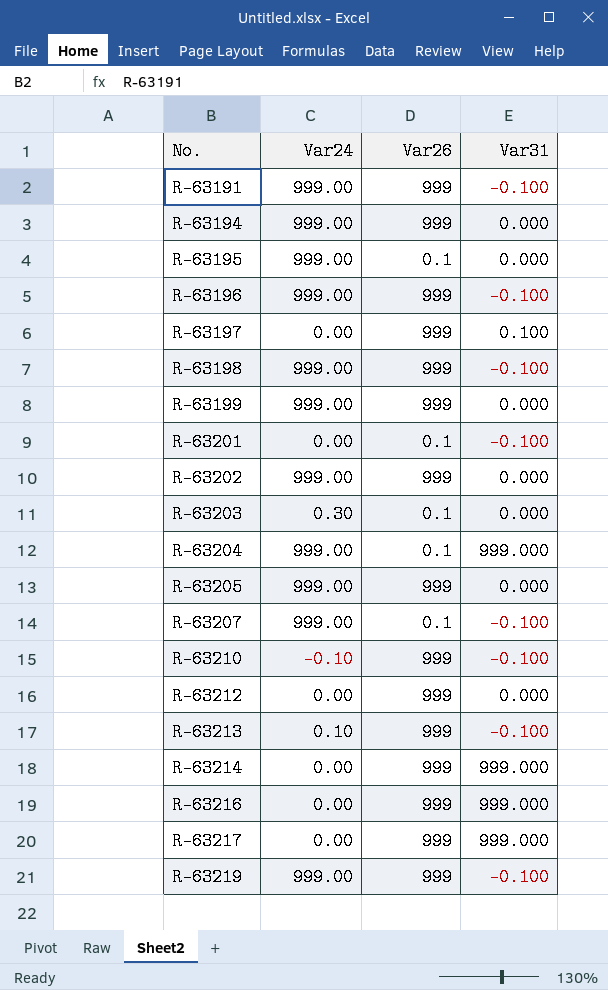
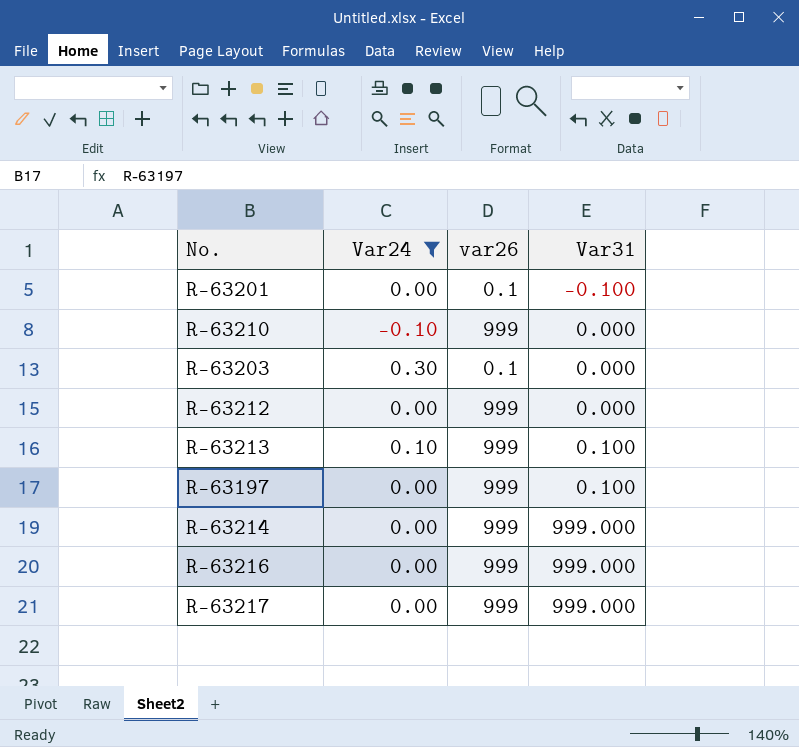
filter: none -> Var24 != 999.00
row order: No. ascending -> Var31 ascending
column name: Var26 -> var26
R-63210 | Var31: -0.100 -> 0.000
R-63213 | Var31: -0.100 -> 0.100

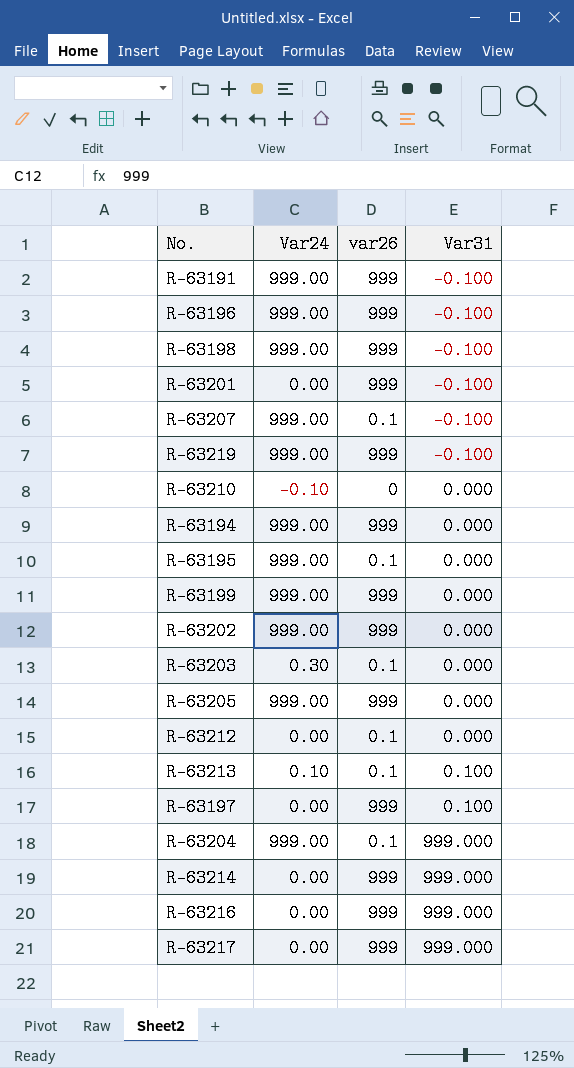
filter: Var24 != 999.00 -> none
R-63201 | var26: 0.1 -> 999
R-63210 | var26: 999 -> 0
R-63212 | var26: 999 -> 0.1
R-63213 | var26: 999 -> 0.1

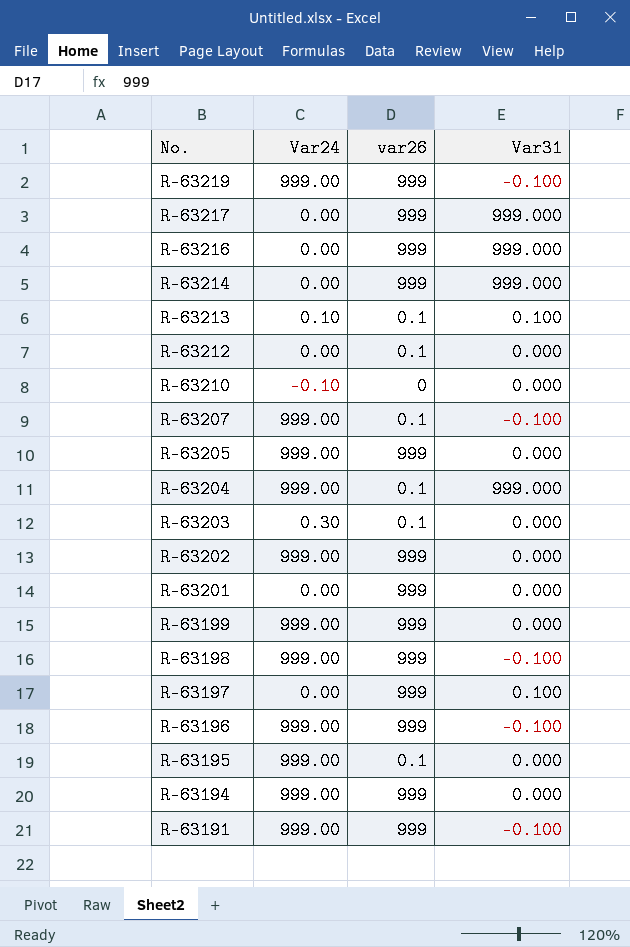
row order: Var31 ascending -> No. descending
R-63201 | Var31: -0.100 -> 0.000

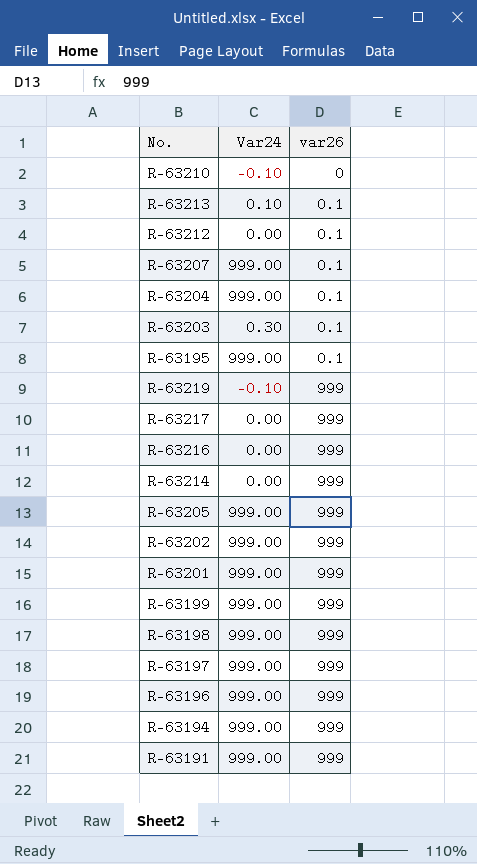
row order: No. descending -> var26 ascending
column Var31 | position: 4 -> none
R-63219 | Var24: 999.00 -> -0.10
R-63201 | Var24: 0.00 -> 999.00
R-63197 | Var24: 0.00 -> 999.00

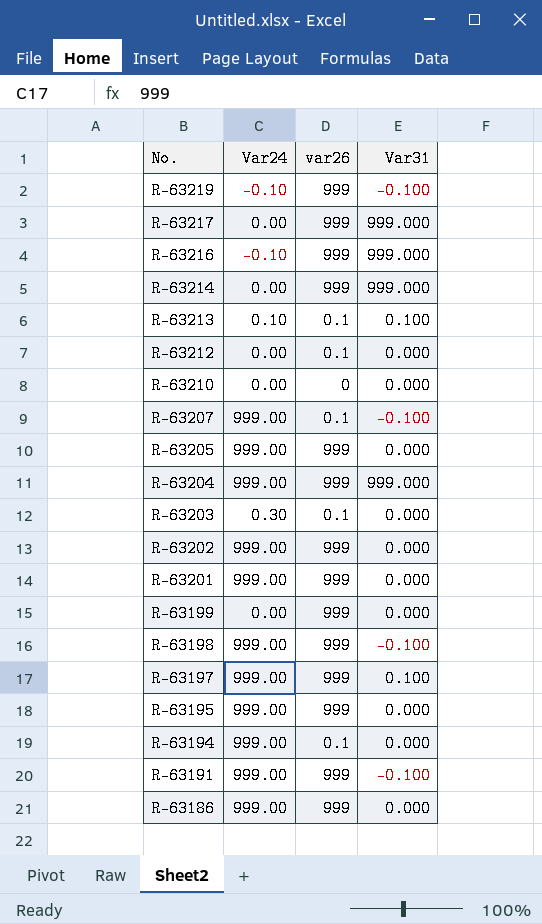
row order: var26 ascending -> No. descending
column Var31 | position: none -> 4
row R-63196: 999.00 | 999 -> none
R-63216 | Var24: 0.00 -> -0.10
R-63210 | Var24: -0.10 -> 0.00
R-63204 | var26: 0.1 -> 999
R-63199 | Var24: 999.00 -> 0.00
R-63195 | var26: 0.1 -> 999
R-63194 | var26: 999 -> 0.1
row R-63186: none -> 999.00 | 999 | 0.000

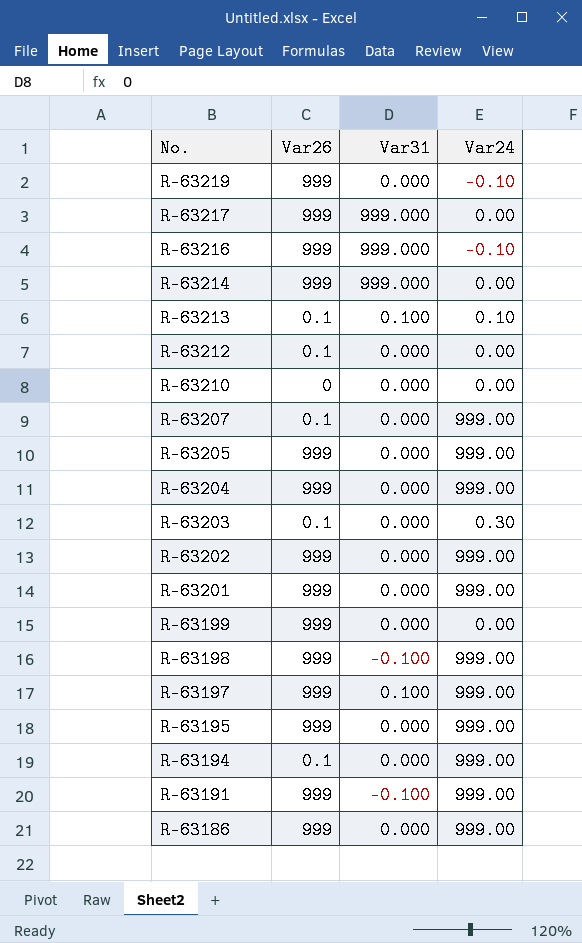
column name: var26 -> Var26
column Var24 | position: 2 -> 4
R-63219 | Var31: -0.100 -> 0.000
R-63207 | Var31: -0.100 -> 0.000
R-63204 | Var31: 999.000 -> 0.000

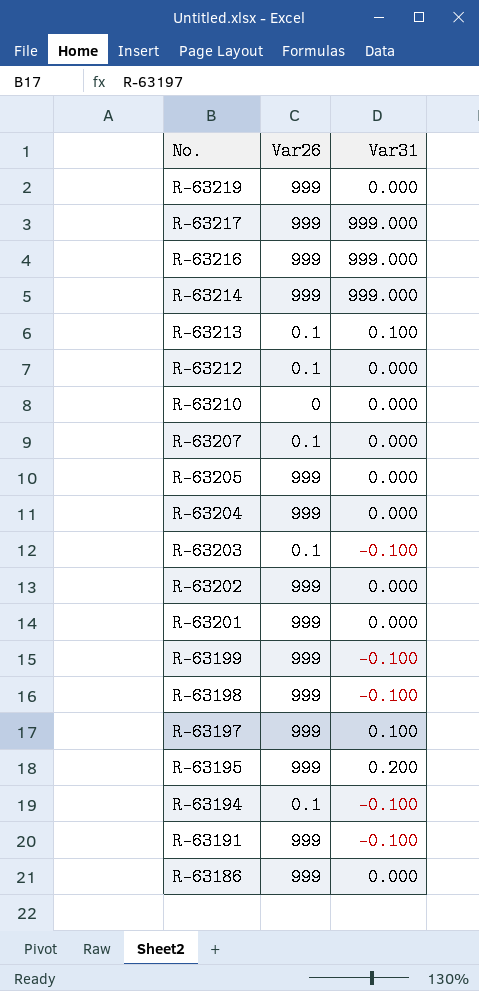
column Var24 | position: 4 -> none
R-63203 | Var31: 0.000 -> -0.100
R-63199 | Var31: 0.000 -> -0.100
R-63195 | Var31: 0.000 -> 0.200
R-63194 | Var31: 0.000 -> -0.100

